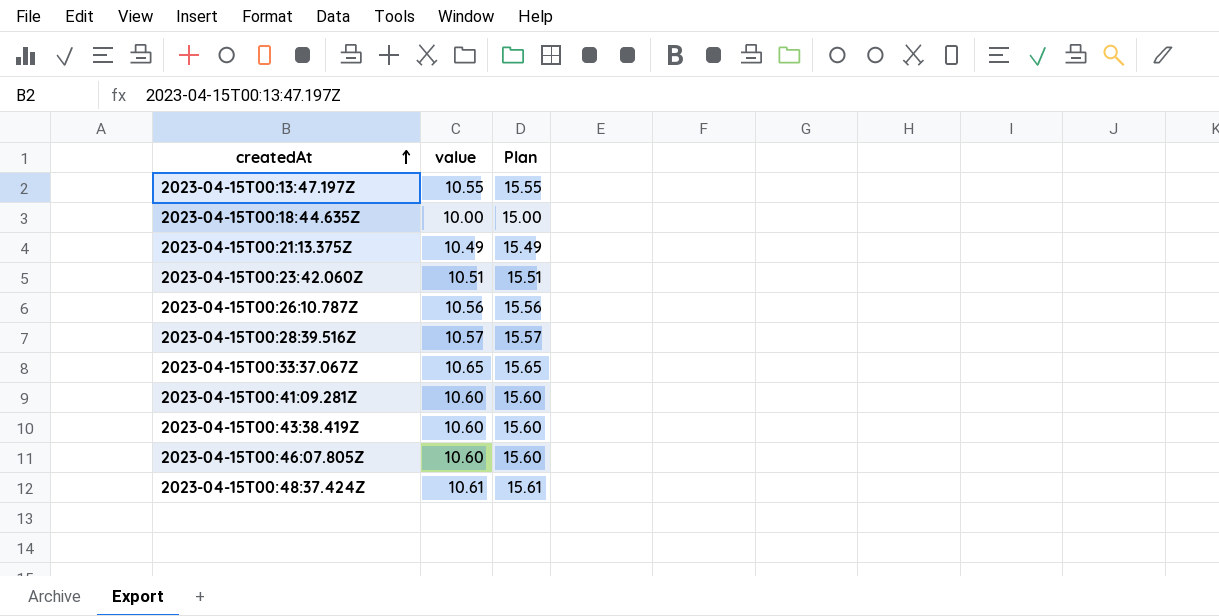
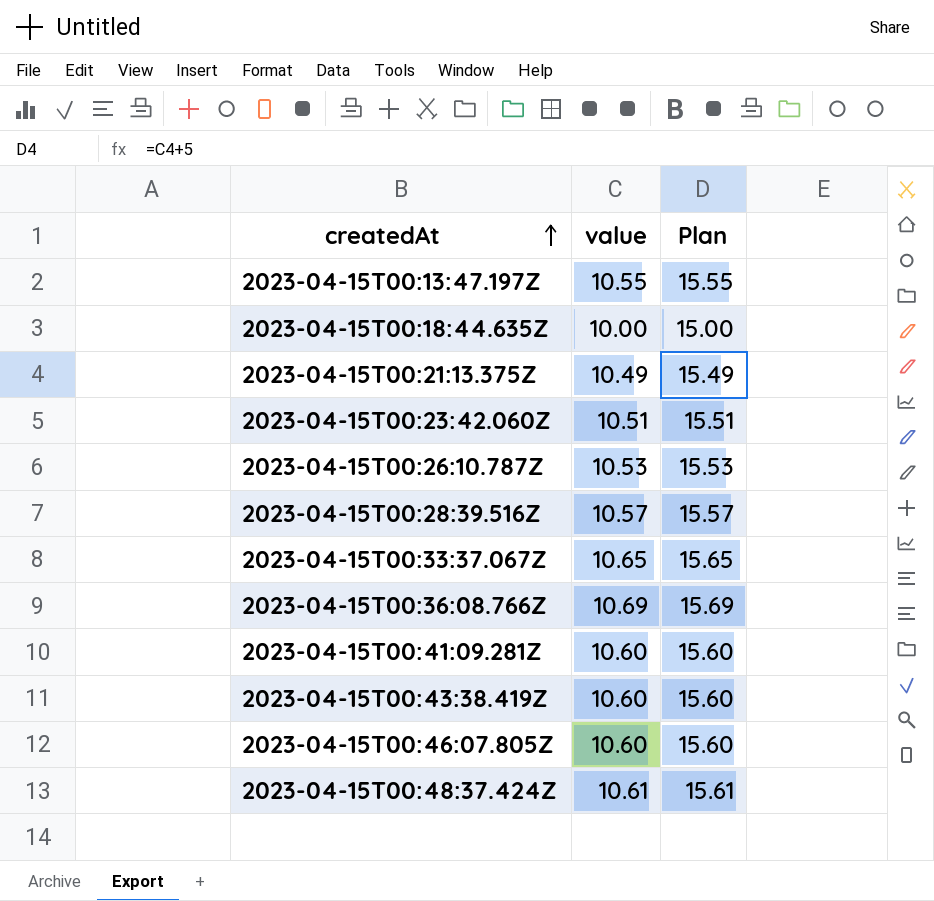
2023-04-15T00:26:10.787Z | value: 10.56 -> 10.53
2023-04-15T00:26:10.787Z | Plan: 15.56 -> 15.53
row 2023-04-15T00:36:08.766Z: none -> 10.69 | 15.69

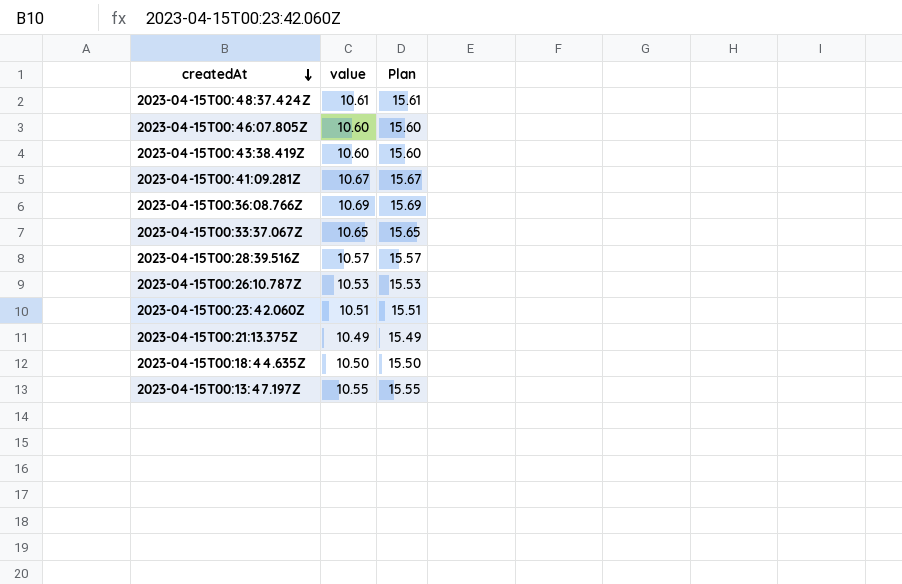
row order: createdAt ascending -> createdAt descending
2023-04-15T00:41:09.281Z | value: 10.60 -> 10.67
2023-04-15T00:41:09.281Z | Plan: 15.60 -> 15.67
2023-04-15T00:18:44.635Z | value: 10.00 -> 10.50
2023-04-15T00:18:44.635Z | Plan: 15.00 -> 15.50

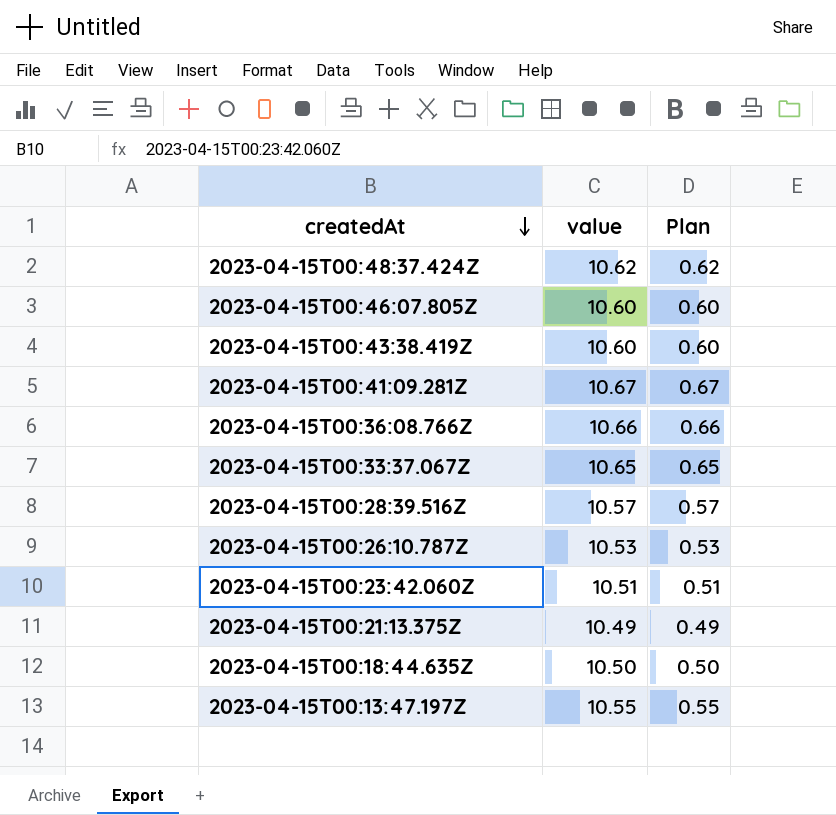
column Plan | formula: [value] + 5 -> [value] - 10
2023-04-15T00:48:37.424Z | value: 10.61 -> 10.62
2023-04-15T00:36:08.766Z | value: 10.69 -> 10.66

